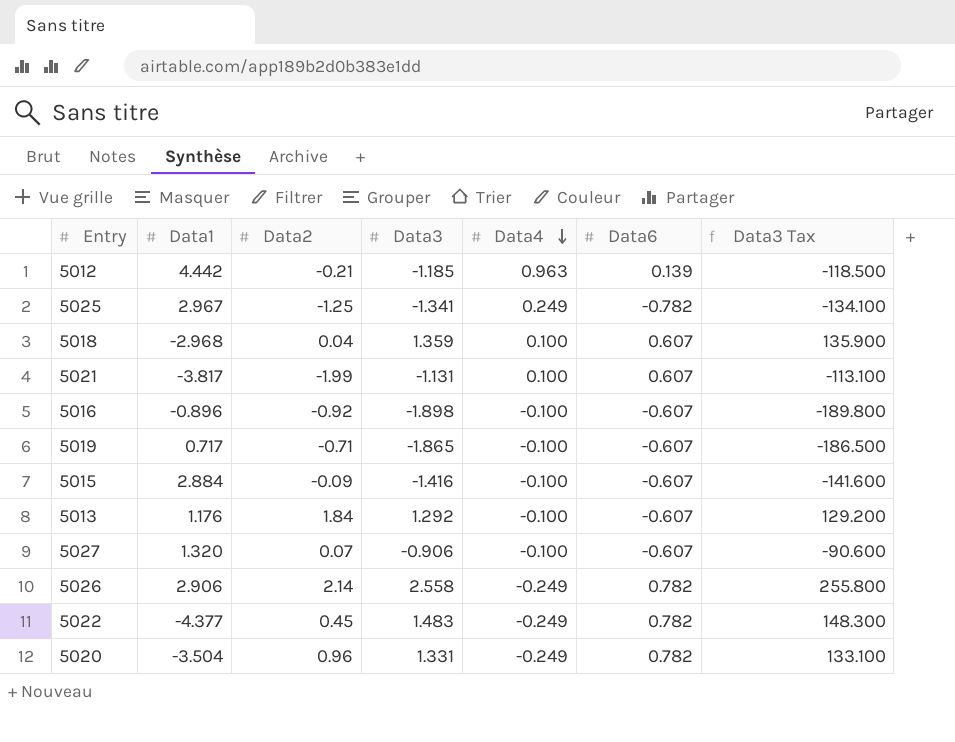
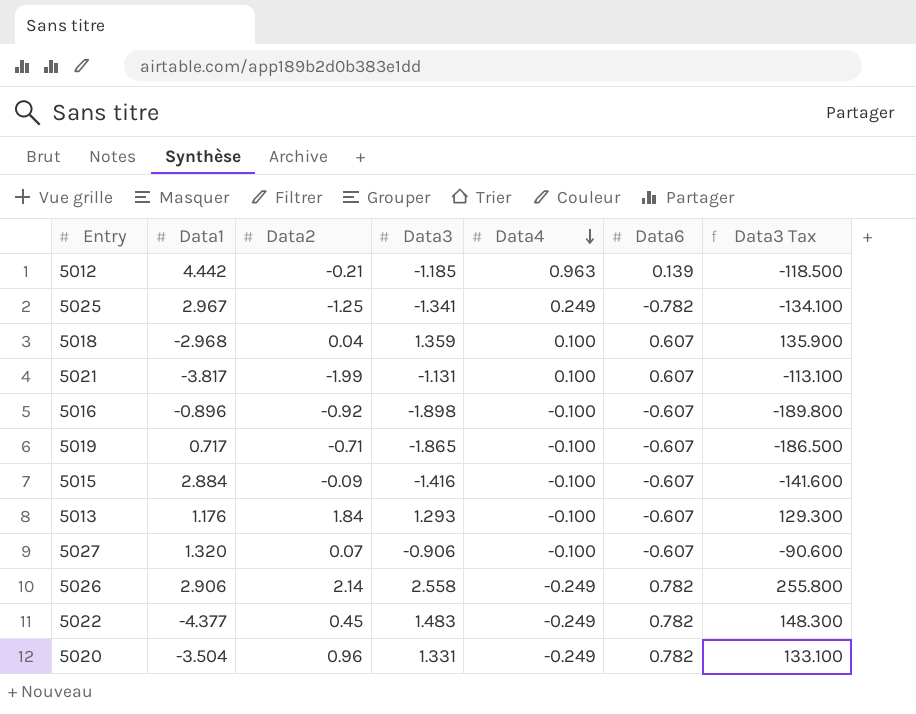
5013 | Data3: 1.292 -> 1.293
5013 | Data3 Tax: 129.200 -> 129.300

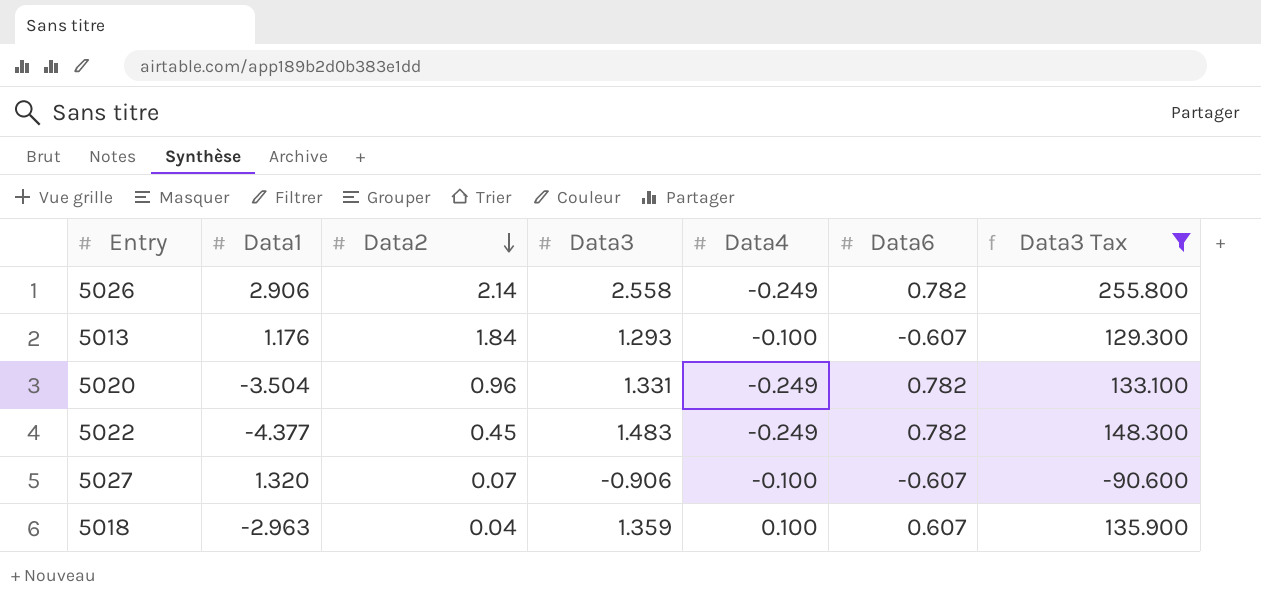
filter: none -> Data3 Tax >= -90.600
row order: Data4 descending -> Data2 descending
5018 | Data1: -2.968 -> -2.963

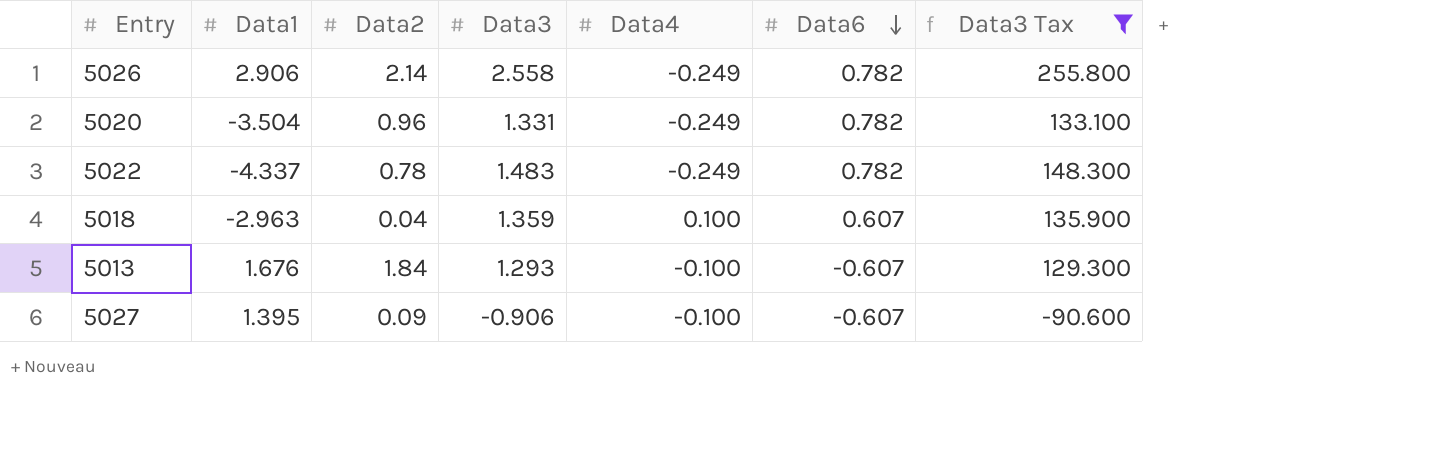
row order: Data2 descending -> Data6 descending
5022 | Data1: -4.377 -> -4.337
5022 | Data2: 0.45 -> 0.78
5013 | Data1: 1.176 -> 1.676
5027 | Data1: 1.320 -> 1.395
5027 | Data2: 0.07 -> 0.09

